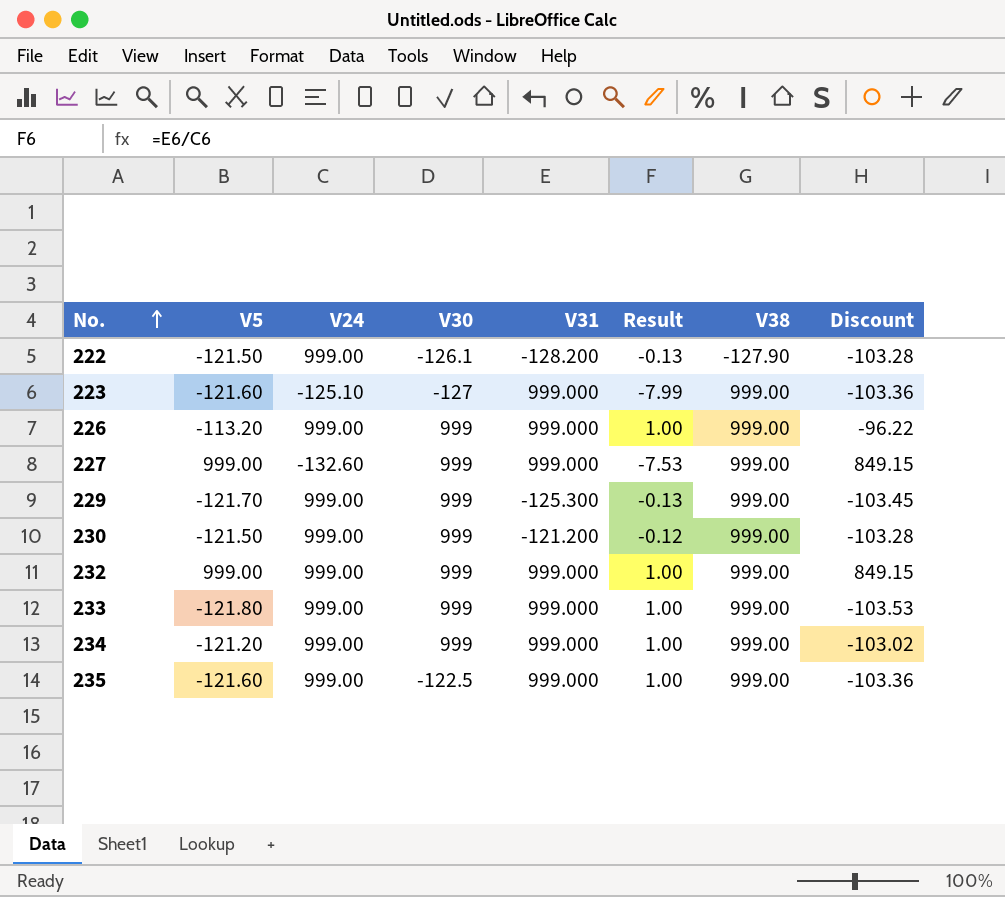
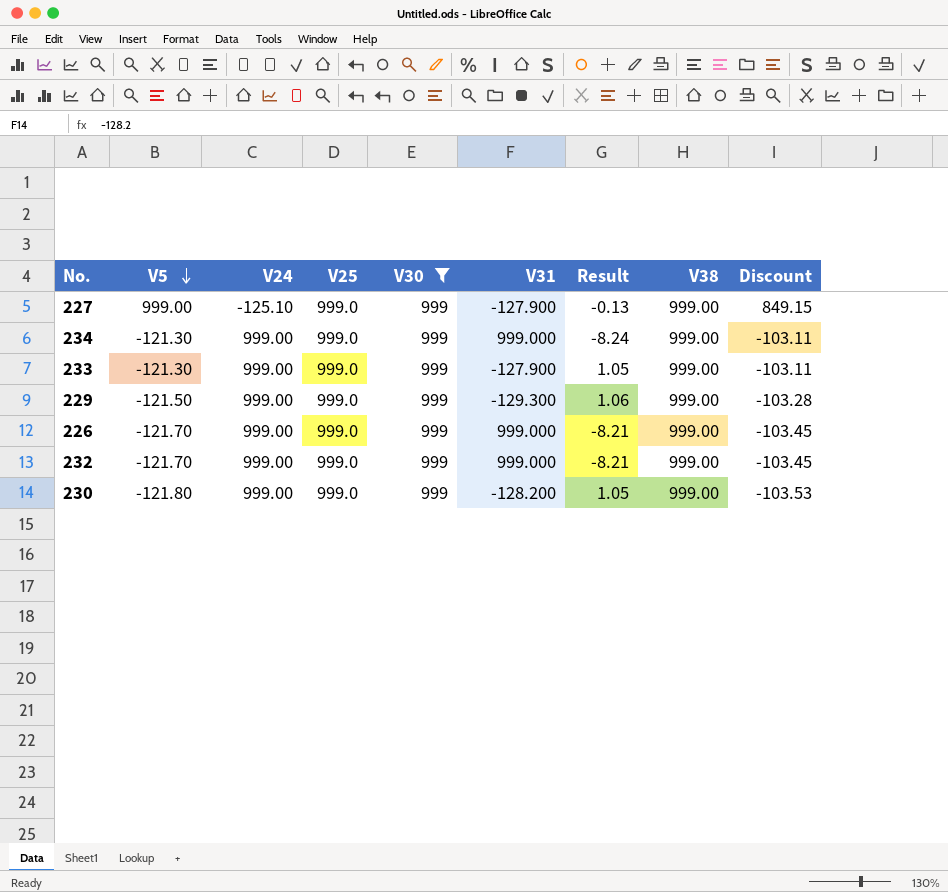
filter: none -> V30 = 999
row order: No. ascending -> V5 descending
column V25 | position: none -> 4
column Result | formula: [V31] / [V24] -> [V31] / [V5]
227 | V24: -132.60 -> -125.10
227 | V31: 999.000 -> -127.900
234 | V5: -121.20 -> -121.30
234 | Discount: -103.02 -> -103.11
233 | V5: -121.80 -> -121.30
233 | V31: 999.000 -> -127.900
233 | Discount: -103.53 -> -103.11
229 | V5: -121.70 -> -121.50
229 | V31: -125.300 -> -129.300
229 | Discount: -103.45 -> -103.28
226 | V5: -113.20 -> -121.70
226 | Discount: -96.22 -> -103.45
232 | V5: 999.00 -> -121.70
232 | Discount: 849.15 -> -103.45
230 | V5: -121.50 -> -121.80
230 | V31: -121.200 -> -128.200
230 | Discount: -103.28 -> -103.53

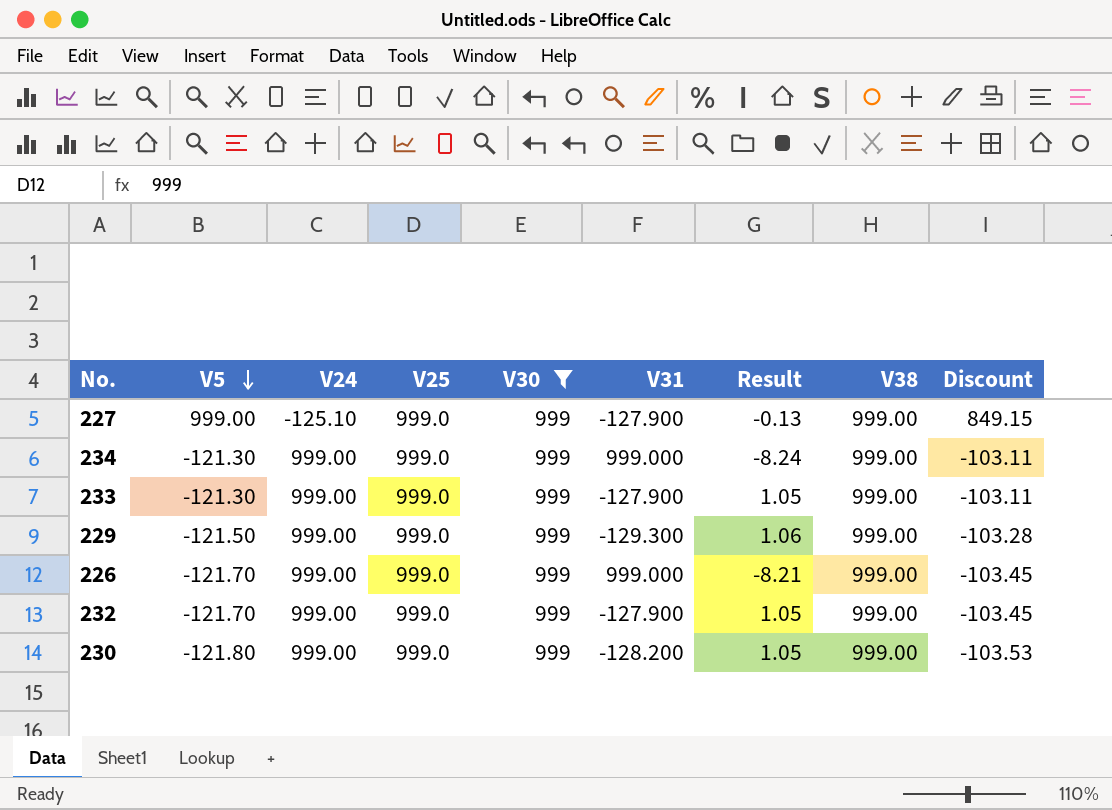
232 | V31: 999.000 -> -127.900
232 | Result: -8.21 -> 1.05

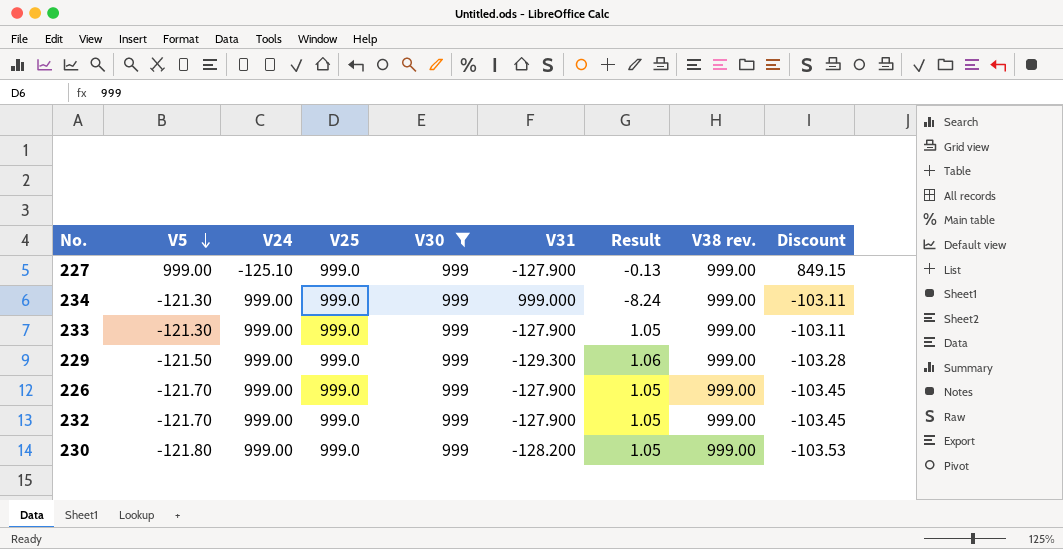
column name: V38 -> V38 rev.
226 | V31: 999.000 -> -127.900
226 | Result: -8.21 -> 1.05

